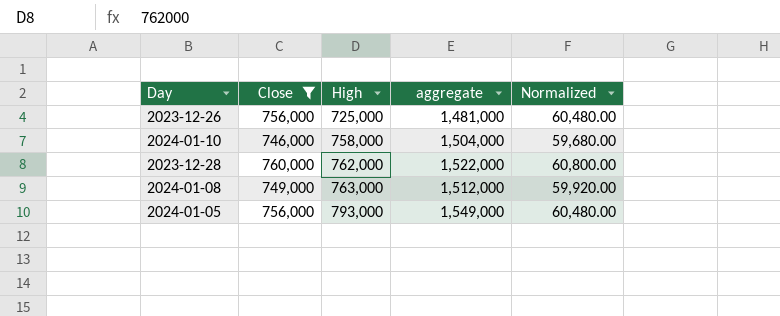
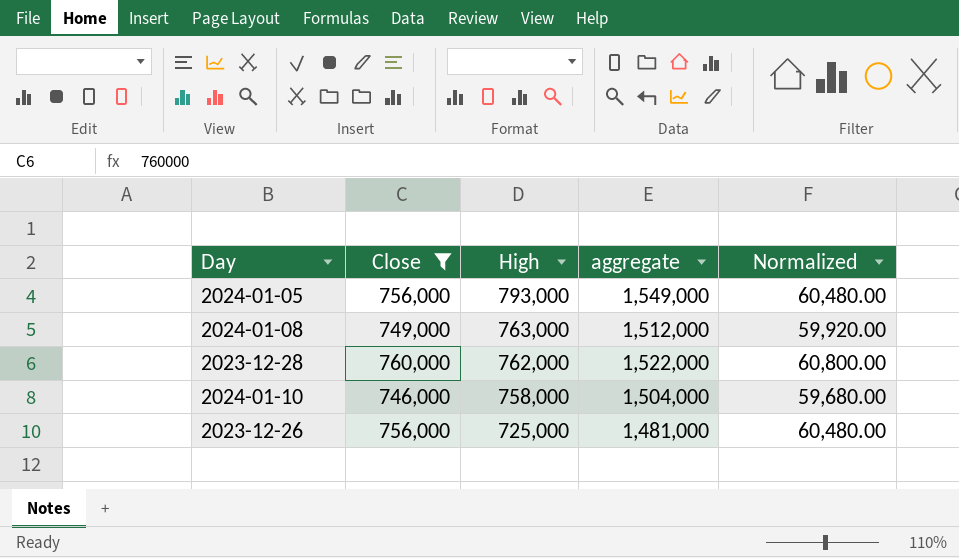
row order: High ascending -> High descending

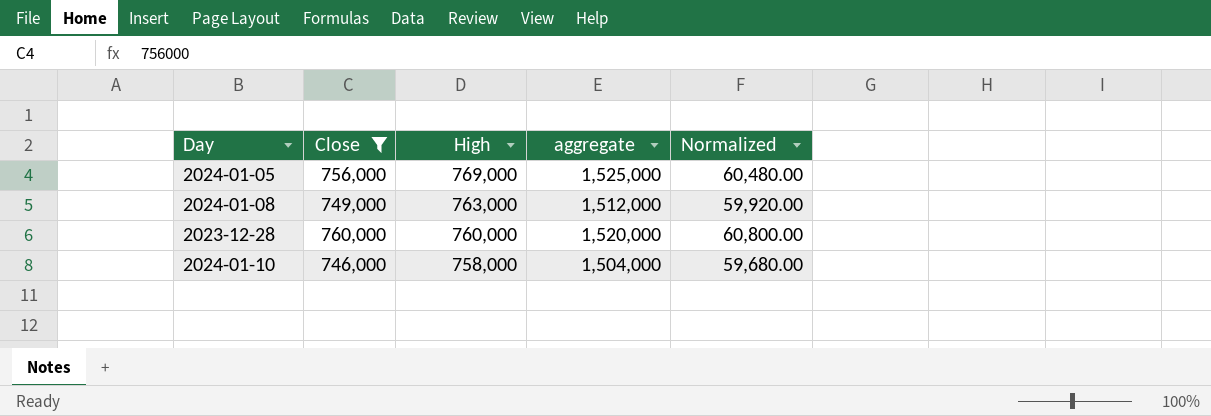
row 2023-12-26: 756,000 | 725,000 | 1,481,000 | 60,480.00 -> none
2024-01-05 | High: 793,000 -> 769,000
2024-01-05 | aggregate: 1,549,000 -> 1,525,000
2023-12-28 | High: 762,000 -> 760,000
2023-12-28 | aggregate: 1,522,000 -> 1,520,000

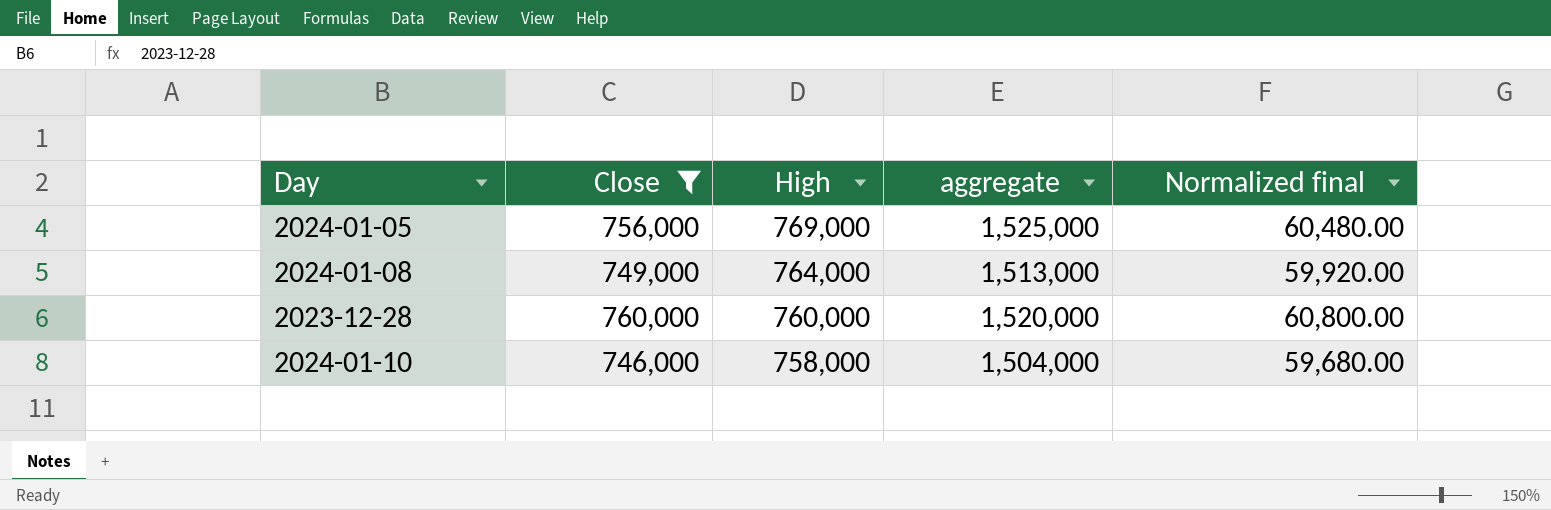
column name: Normalized -> Normalized final
2024-01-08 | High: 763,000 -> 764,000
2024-01-08 | aggregate: 1,512,000 -> 1,513,000

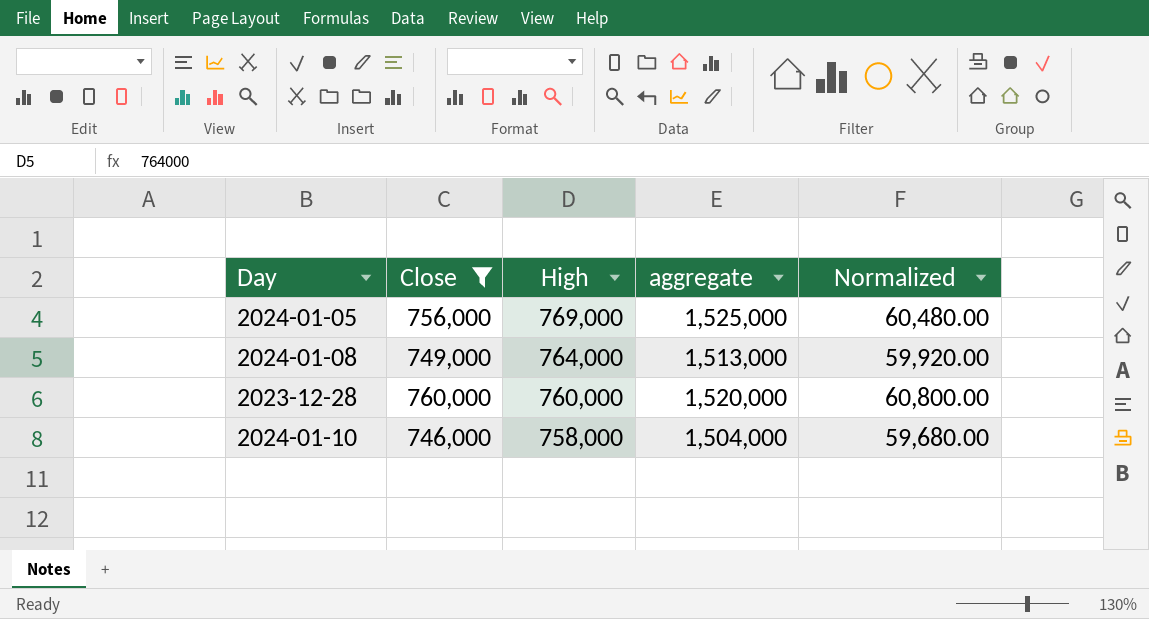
column name: Normalized final -> Normalized

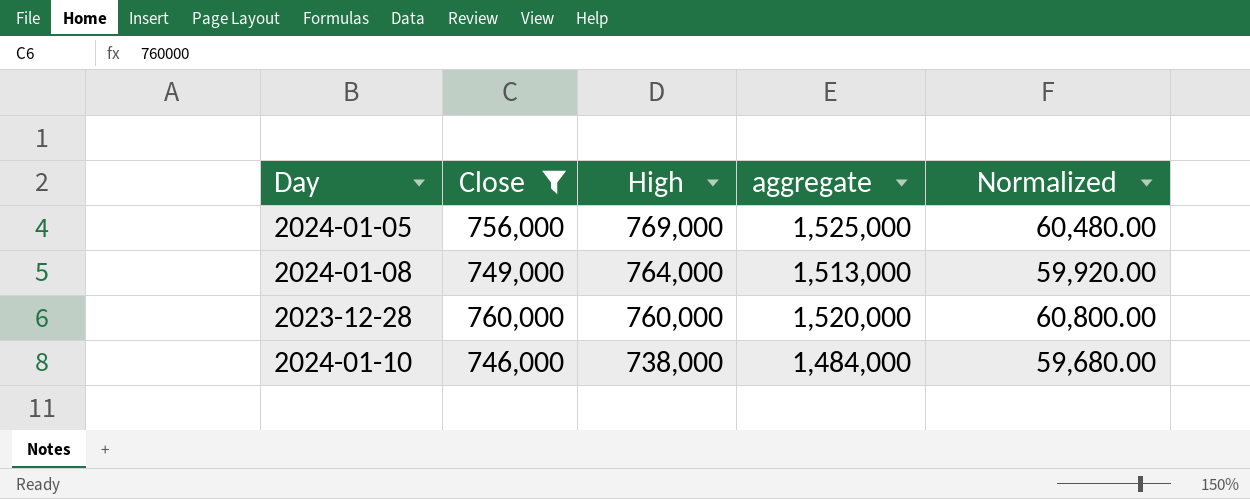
2024-01-10 | High: 758,000 -> 738,000
2024-01-10 | aggregate: 1,504,000 -> 1,484,000

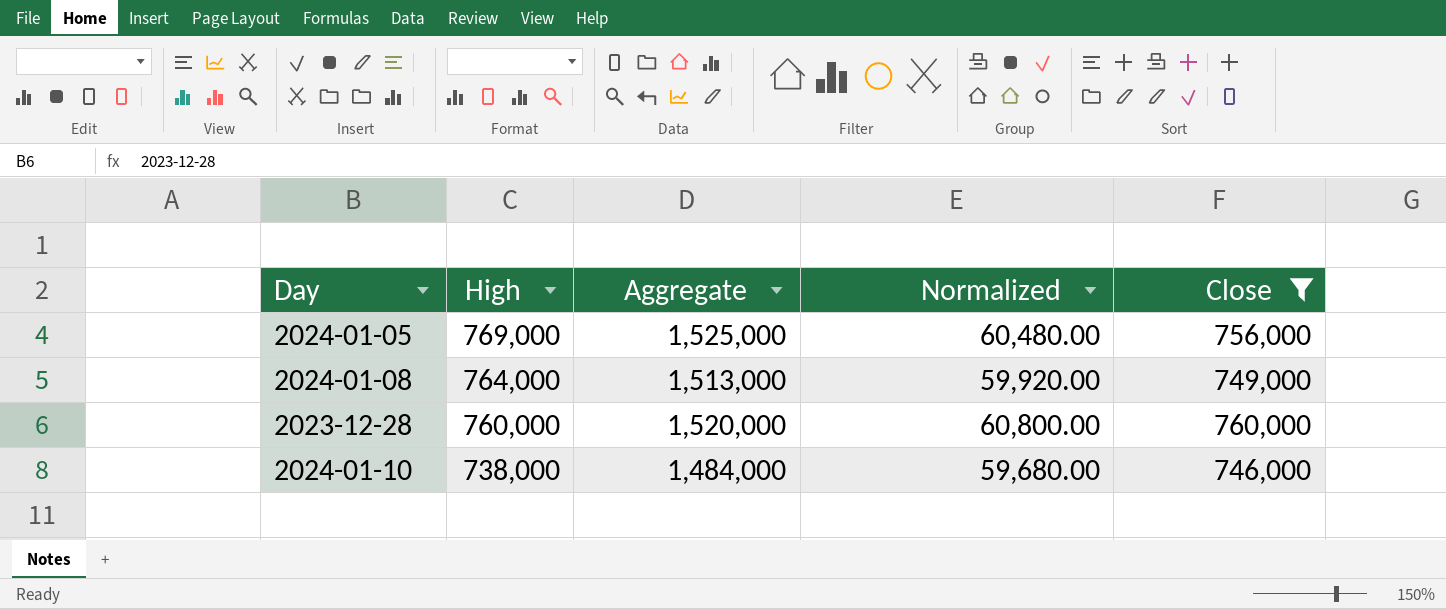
column name: aggregate -> Aggregate
column Close | position: 2 -> 5

